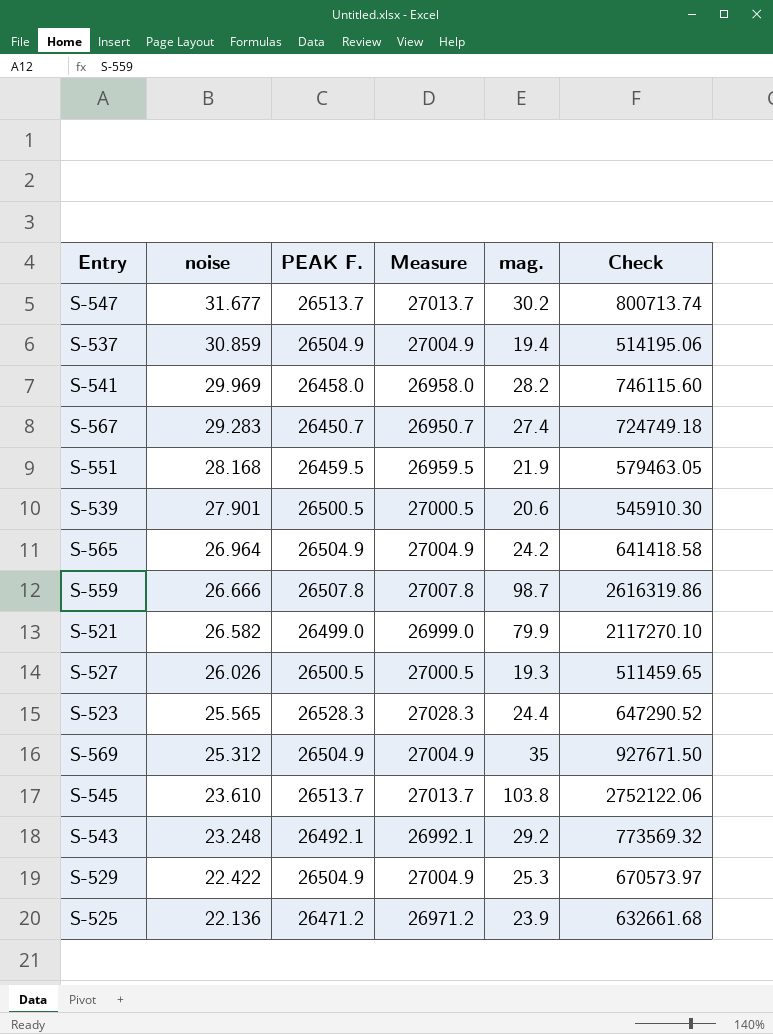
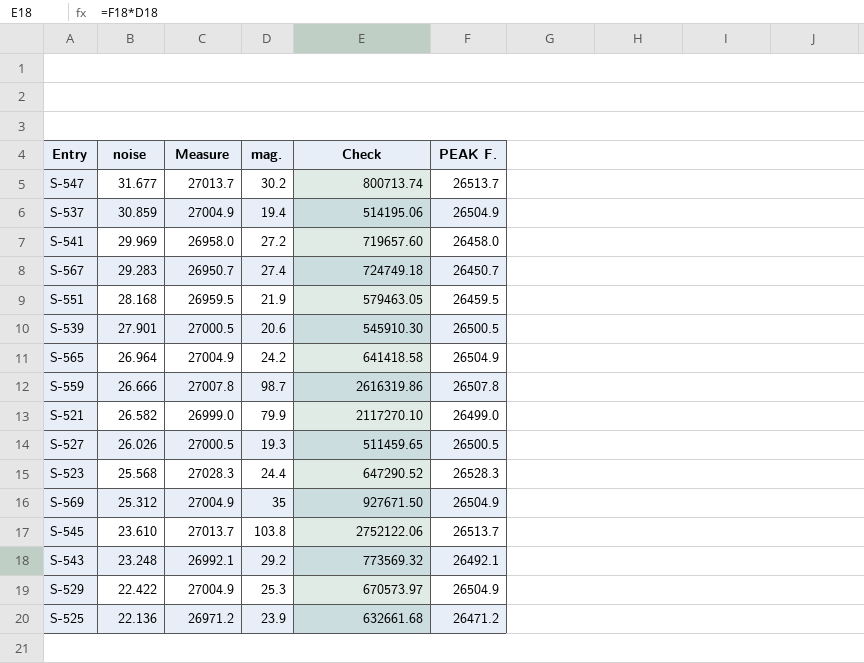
column PEAK F. | position: 3 -> 6
S-541 | mag.: 28.2 -> 27.2
S-541 | Check: 746115.60 -> 719657.60
S-523 | noise: 25.565 -> 25.568

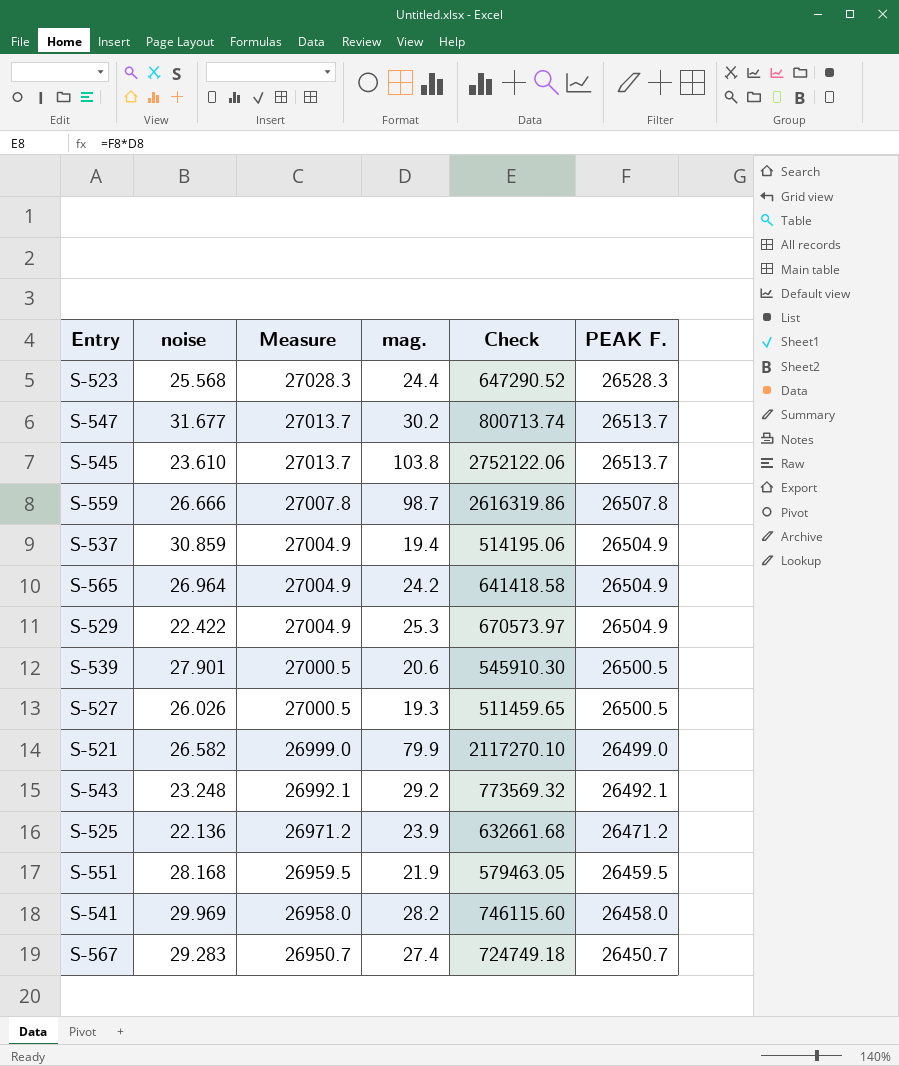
row order: noise descending -> Measure descending
row S-569: 25.312 | 27004.9 | 35 | 927671.50 | 26504.9 -> none
S-541 | mag.: 27.2 -> 28.2
S-541 | Check: 719657.60 -> 746115.60

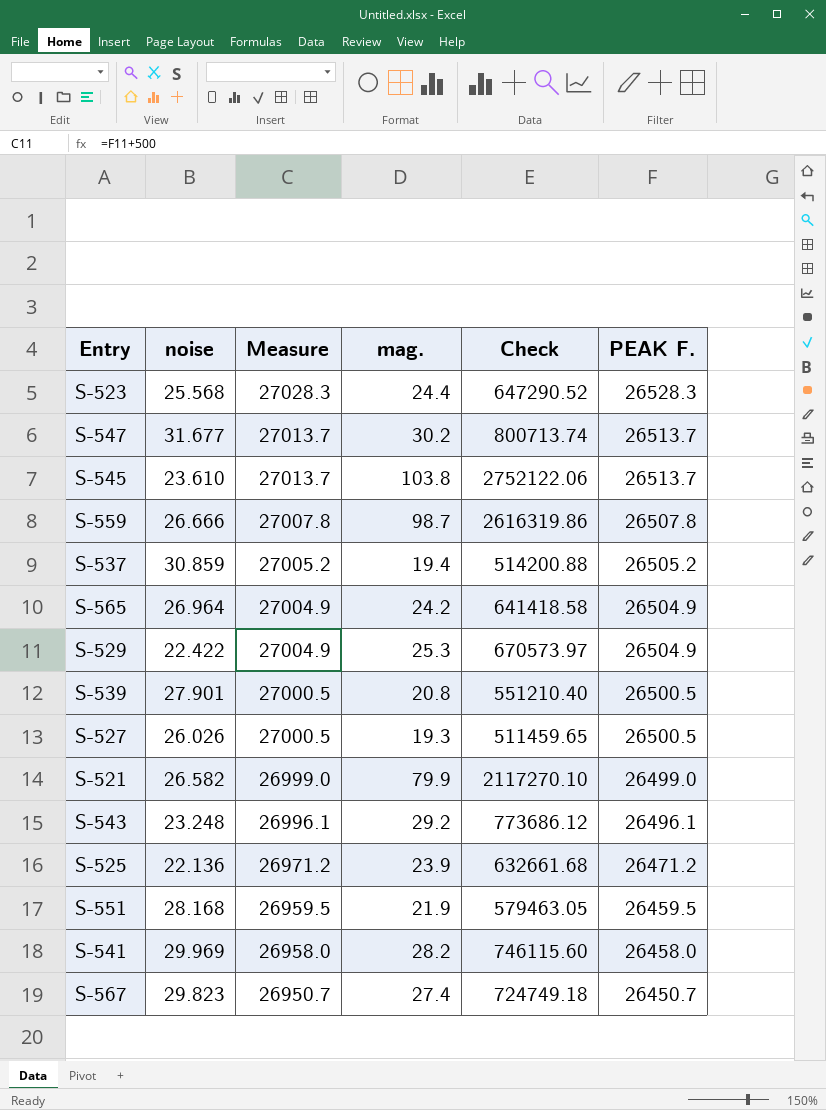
S-537 | Measure: 27004.9 -> 27005.2
S-537 | Check: 514195.06 -> 514200.88
S-537 | PEAK F.: 26504.9 -> 26505.2
S-539 | mag.: 20.6 -> 20.8
S-539 | Check: 545910.30 -> 551210.40
S-543 | Measure: 26992.1 -> 26996.1
S-543 | Check: 773569.32 -> 773686.12
S-543 | PEAK F.: 26492.1 -> 26496.1
S-567 | noise: 29.283 -> 29.823

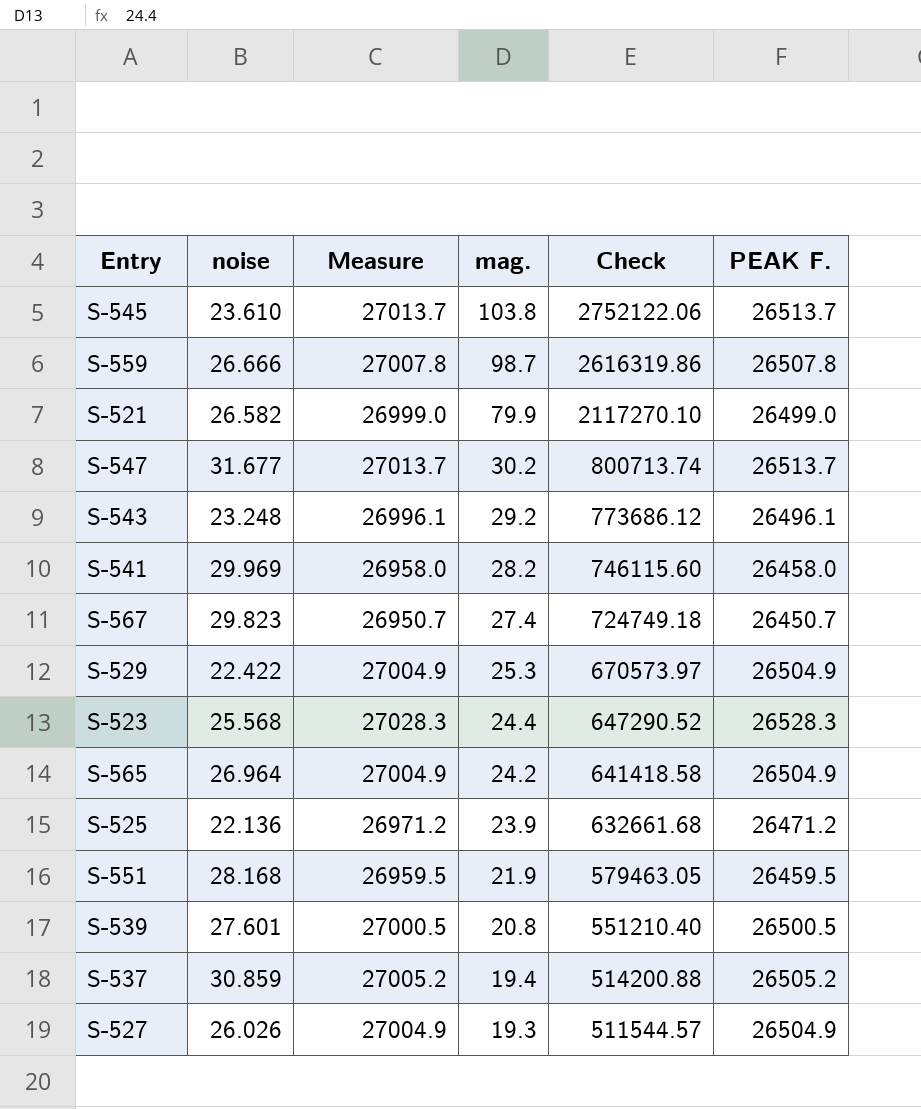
row order: Measure descending -> mag. descending
S-539 | noise: 27.901 -> 27.601
S-527 | Measure: 27000.5 -> 27004.9
S-527 | Check: 511459.65 -> 511544.57
S-527 | PEAK F.: 26500.5 -> 26504.9

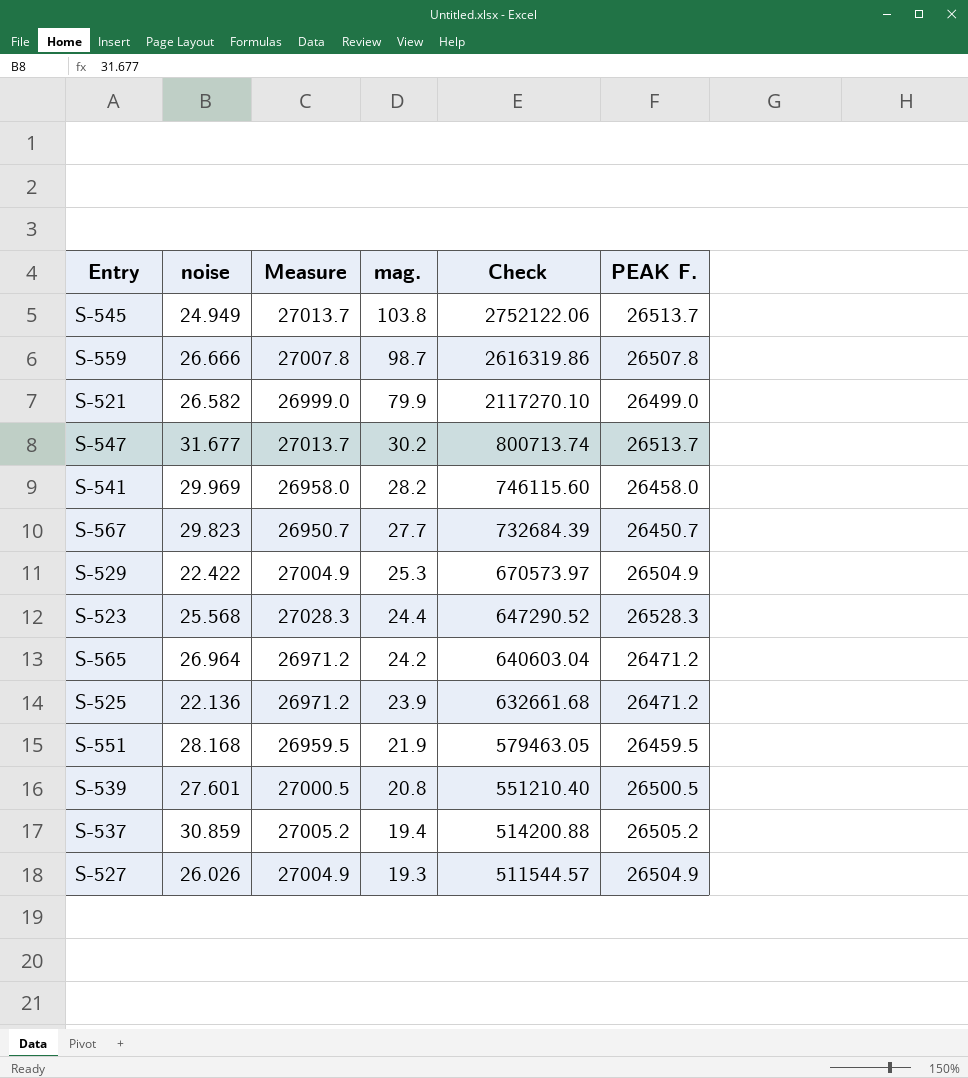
row S-543: 23.248 | 26996.1 | 29.2 | 773686.12 | 26496.1 -> none
S-545 | noise: 23.610 -> 24.949
S-567 | mag.: 27.4 -> 27.7
S-567 | Check: 724749.18 -> 732684.39
S-565 | Measure: 27004.9 -> 26971.2
S-565 | Check: 641418.58 -> 640603.04
S-565 | PEAK F.: 26504.9 -> 26471.2

